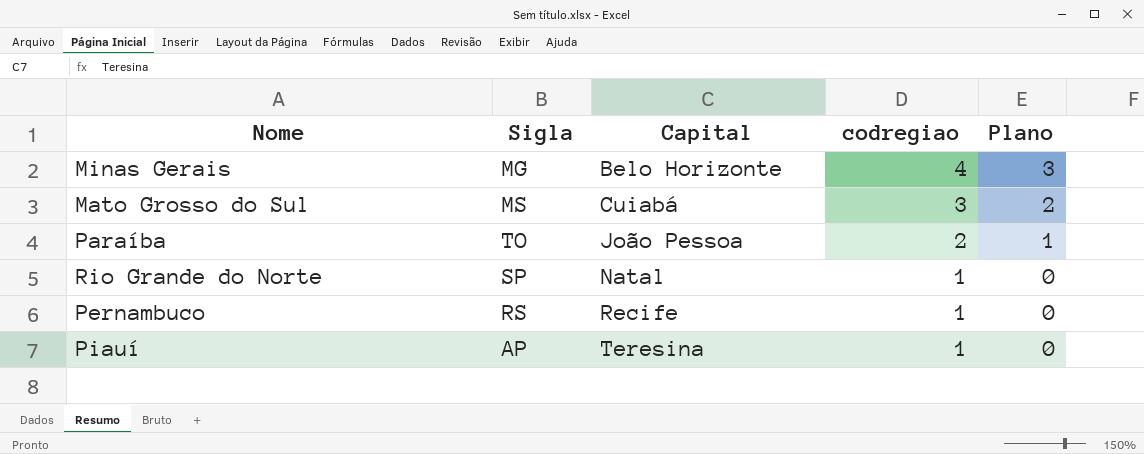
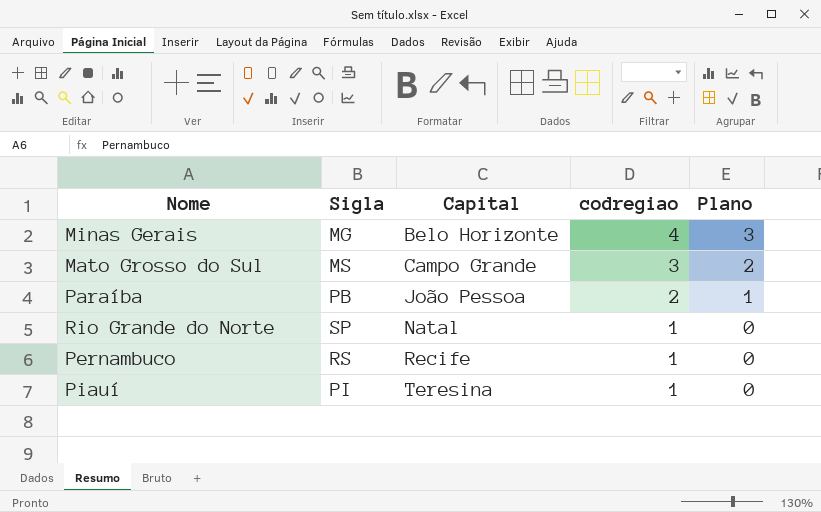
Mato Grosso do Sul | Capital: Cuiabá -> Campo Grande
Paraíba | Sigla: TO -> PB
Piauí | Sigla: AP -> PI

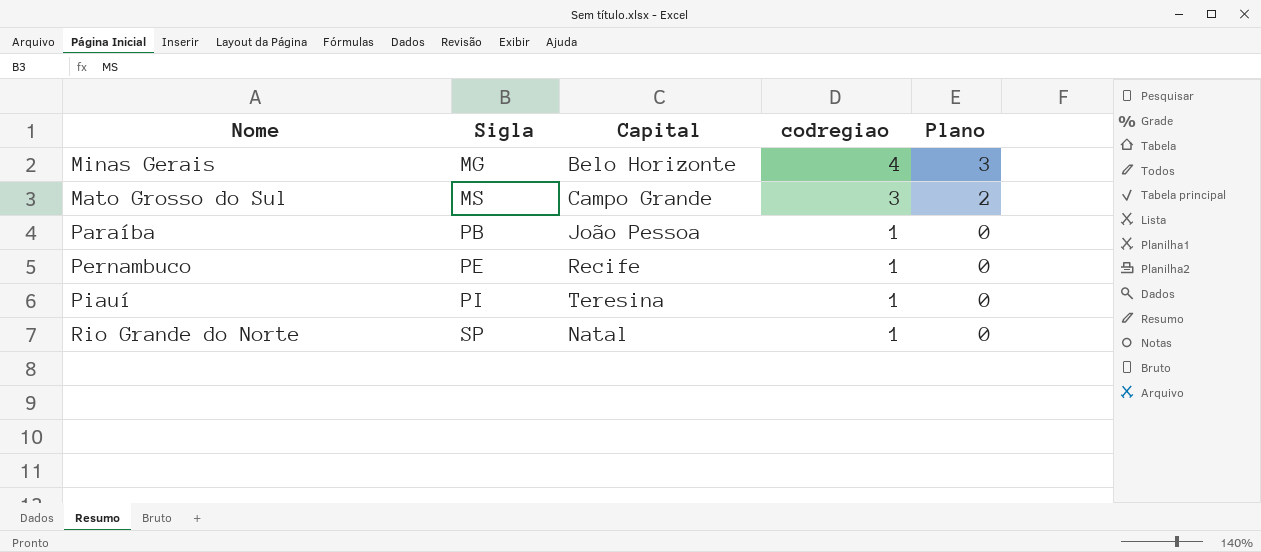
row order: Capital ascending -> Sigla ascending
Paraíba | codregiao: 2 -> 1
Paraíba | Plano: 1 -> 0
Pernambuco | Sigla: RS -> PE

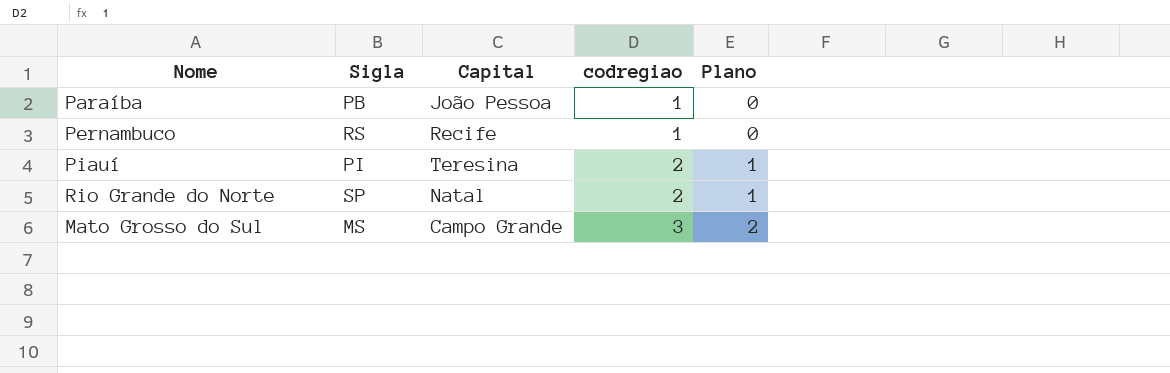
row order: Sigla ascending -> codregiao ascending
row Minas Gerais: MG | Belo Horizonte | 4 | 3 -> none
Pernambuco | Sigla: PE -> RS
Piauí | codregiao: 1 -> 2
Piauí | Plano: 0 -> 1
Rio Grande do Norte | codregiao: 1 -> 2
Rio Grande do Norte | Plano: 0 -> 1

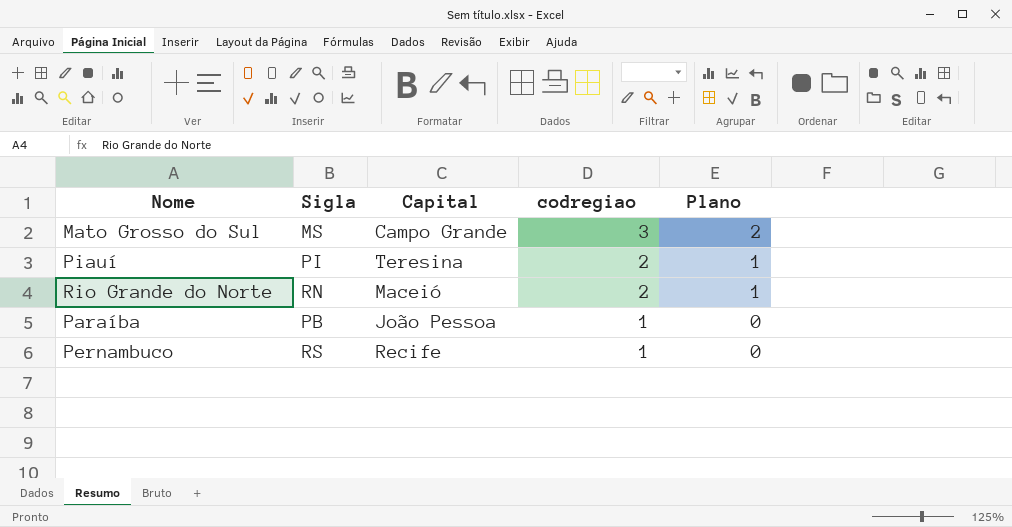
row order: codregiao ascending -> codregiao descending
Rio Grande do Norte | Sigla: SP -> RN
Rio Grande do Norte | Capital: Natal -> Maceió

